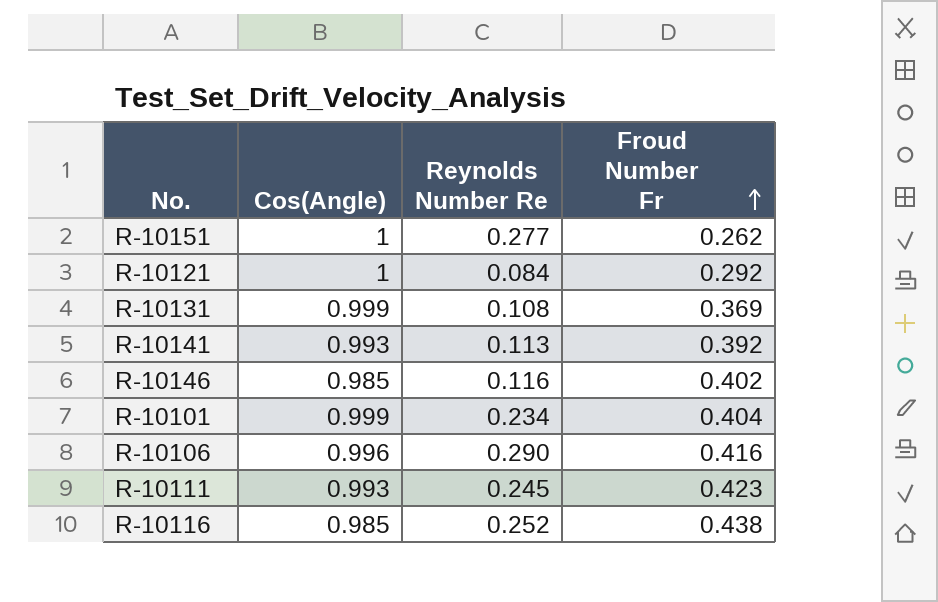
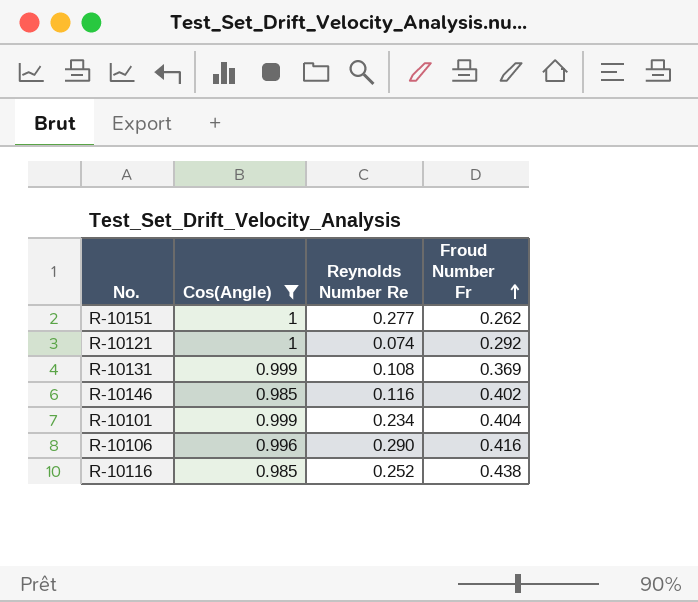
filter: none -> Cos(Angle) != 0.993
R-10121 | Reynolds Number Re: 0.084 -> 0.074

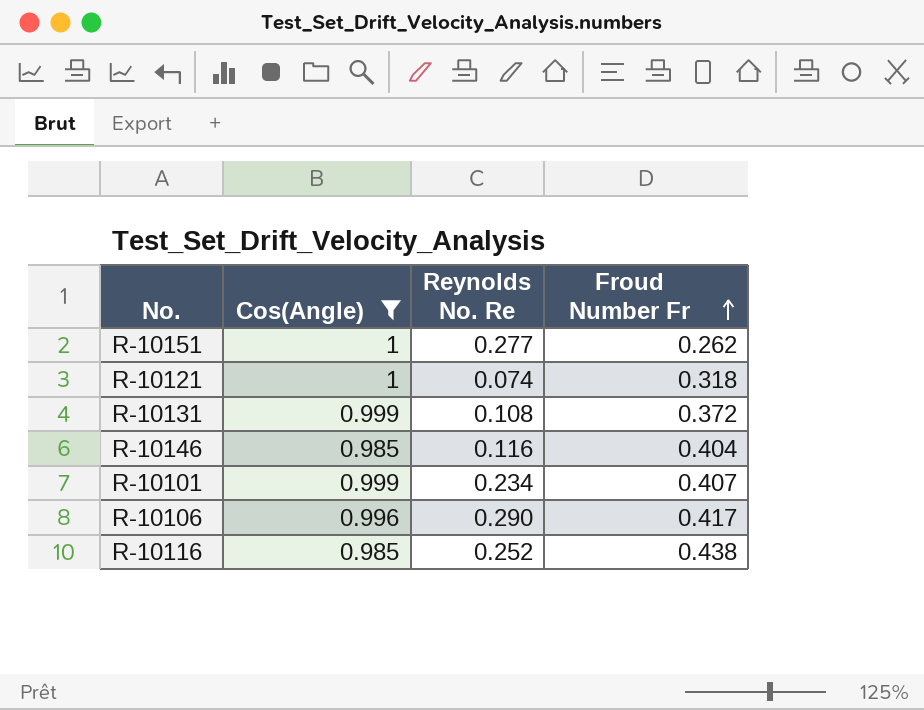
column name: Reynolds Number Re -> Reynolds No. Re
R-10121 | Froud Number Fr: 0.292 -> 0.318
R-10131 | Froud Number Fr: 0.369 -> 0.372
R-10146 | Froud Number Fr: 0.402 -> 0.404
R-10101 | Froud Number Fr: 0.404 -> 0.407
R-10106 | Froud Number Fr: 0.416 -> 0.417

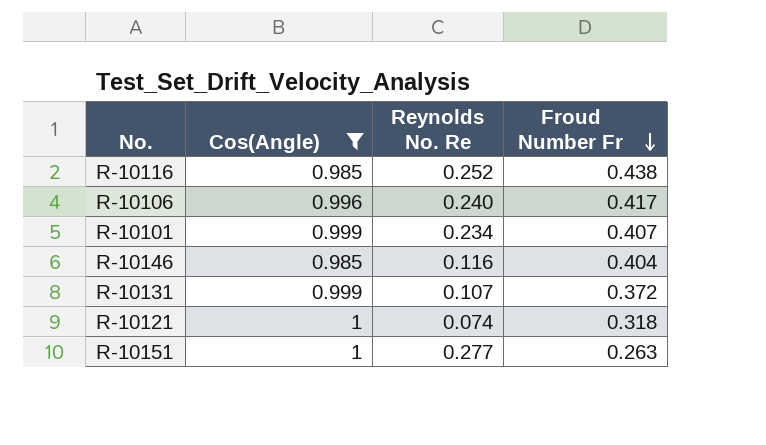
row order: Froud Number Fr ascending -> Froud Number Fr descending
R-10106 | Reynolds No. Re: 0.290 -> 0.240
R-10131 | Reynolds No. Re: 0.108 -> 0.107
R-10151 | Froud Number Fr: 0.262 -> 0.263

